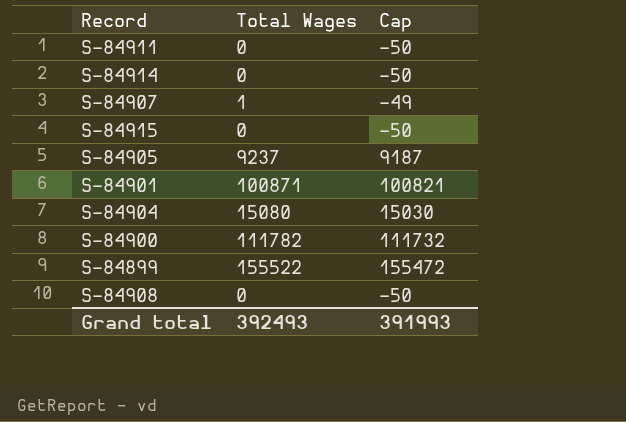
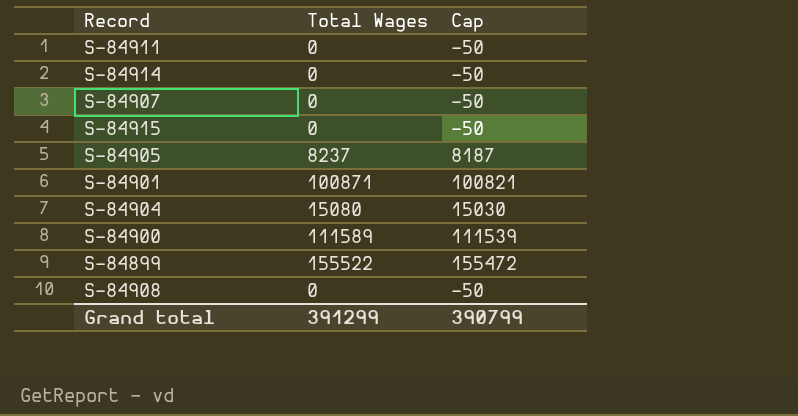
S-84907 | Total Wages: 1 -> 0
S-84907 | Cap: -49 -> -50
S-84905 | Total Wages: 9237 -> 8237
S-84905 | Cap: 9187 -> 8187
S-84900 | Total Wages: 111782 -> 111589
S-84900 | Cap: 111732 -> 111539
Grand total | Total Wages: 392493 -> 391299
Grand total | Cap: 391993 -> 390799

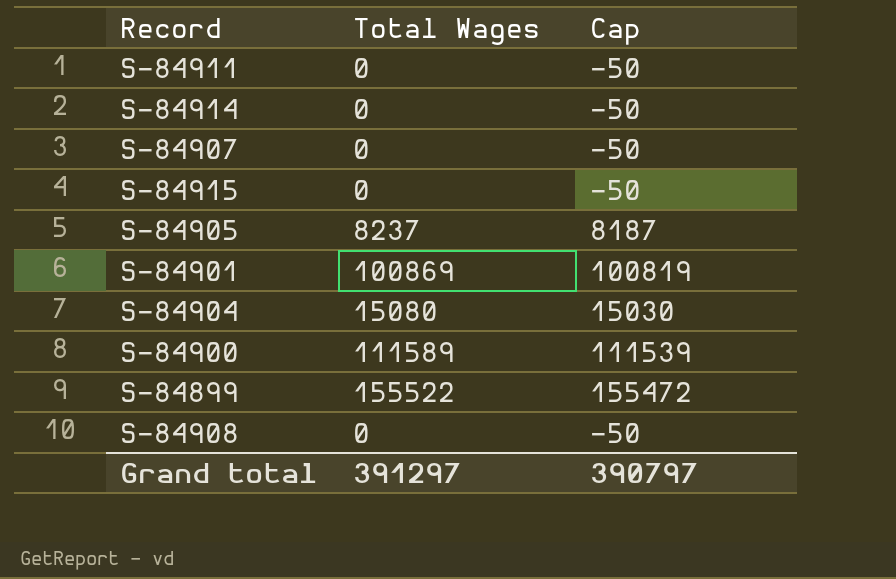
S-84901 | Total Wages: 100871 -> 100869
S-84901 | Cap: 100821 -> 100819
Grand total | Total Wages: 391299 -> 391297
Grand total | Cap: 390799 -> 390797

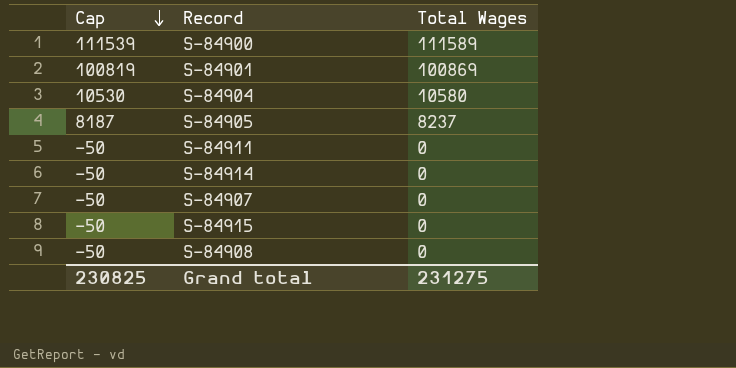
row order: none -> Cap descending
column Cap | position: 3 -> 1
row S-84899: 155522 | 155472 -> none
S-84904 | Cap: 15030 -> 10530
S-84904 | Total Wages: 15080 -> 10580
Grand total | Cap: 390797 -> 230825
Grand total | Total Wages: 391297 -> 231275

